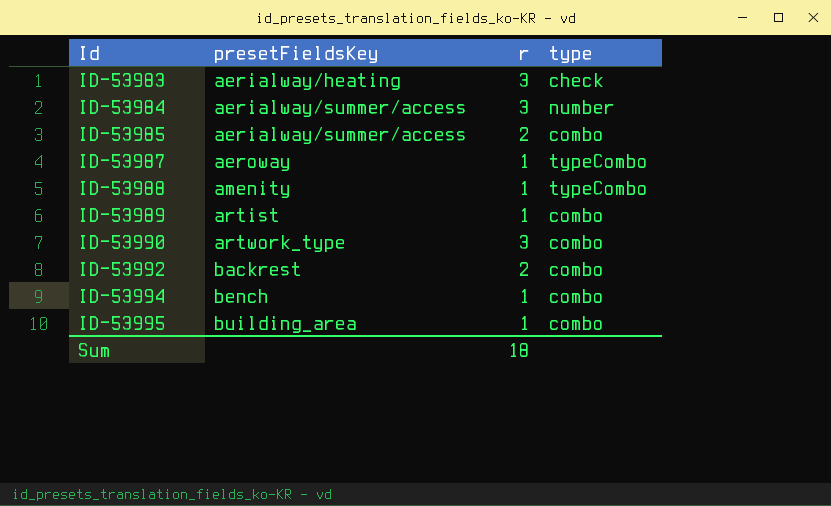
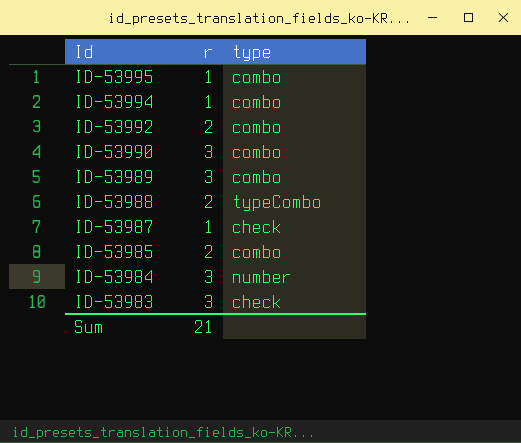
row order: Id ascending -> Id descending
column presetFieldsKey | position: 2 -> none
ID-53989 | r: 1 -> 3
ID-53988 | r: 1 -> 2
ID-53987 | type: typeCombo -> check
Sum | r: 18 -> 21

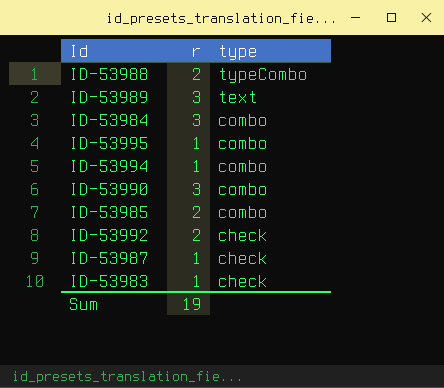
row order: Id descending -> type descending
ID-53989 | type: combo -> text
ID-53984 | type: number -> combo
ID-53992 | type: combo -> check
ID-53983 | r: 3 -> 1
Sum | r: 21 -> 19

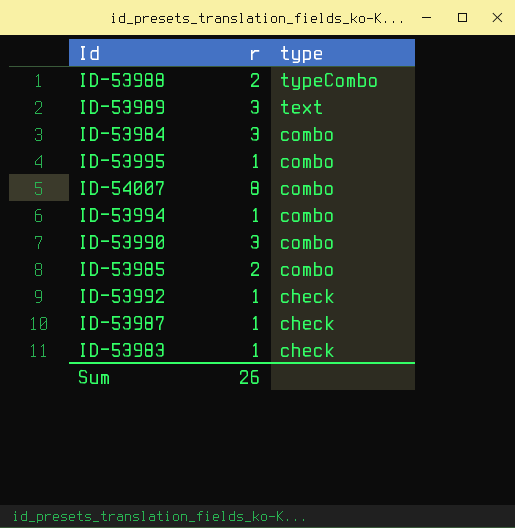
row ID-54007: none -> 8 | combo
ID-53992 | r: 2 -> 1
Sum | r: 19 -> 26

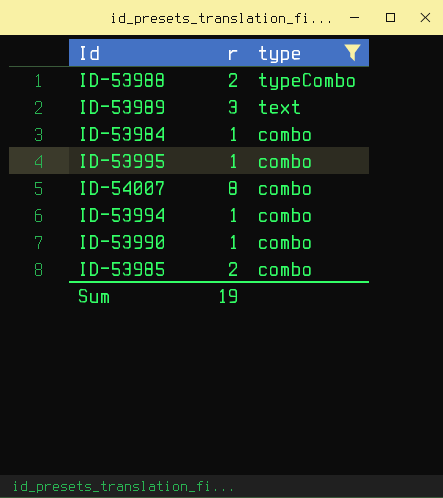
filter: none -> type != check
ID-53984 | r: 3 -> 1
ID-53990 | r: 3 -> 1
Sum | r: 26 -> 19

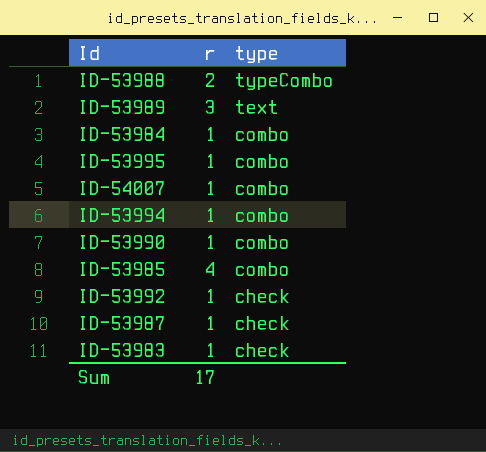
filter: type != check -> none
ID-54007 | r: 8 -> 1
ID-53985 | r: 2 -> 4
Sum | r: 19 -> 17

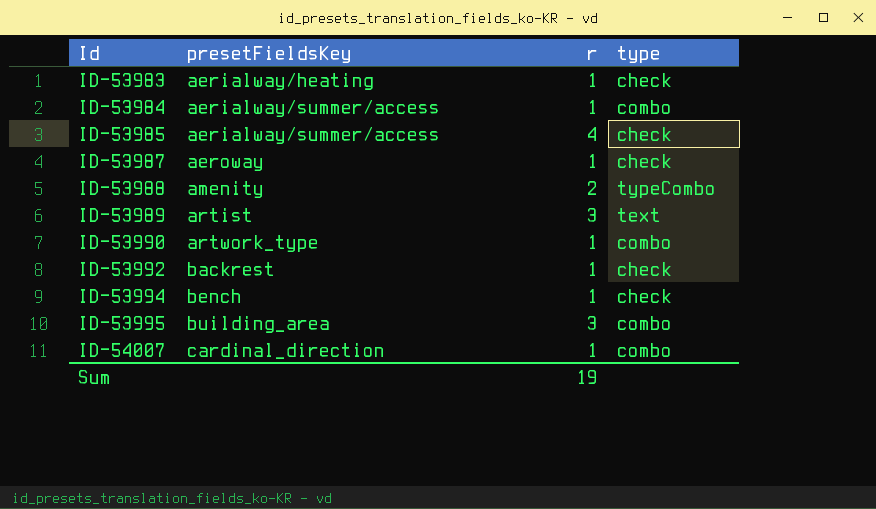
row order: type descending -> Id ascending
column presetFieldsKey | position: none -> 2
ID-53985 | type: combo -> check
ID-53994 | type: combo -> check
ID-53995 | r: 1 -> 3
Sum | r: 17 -> 19

